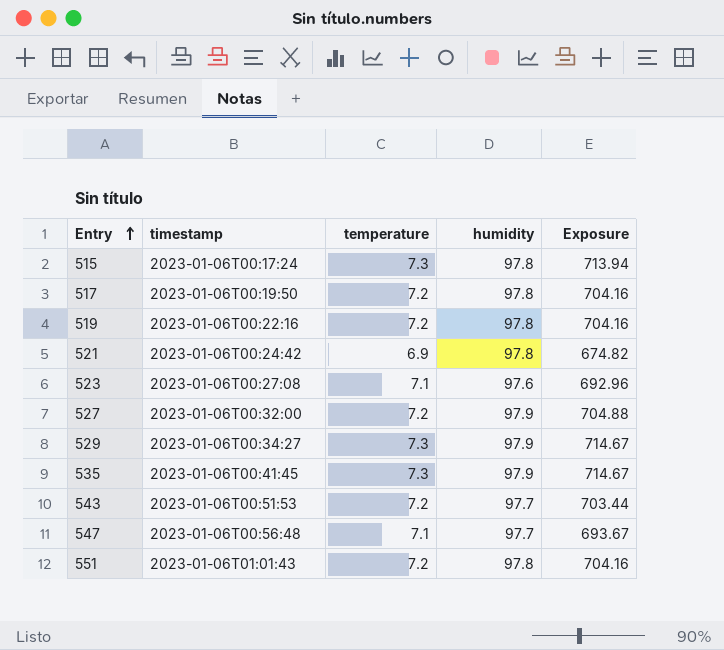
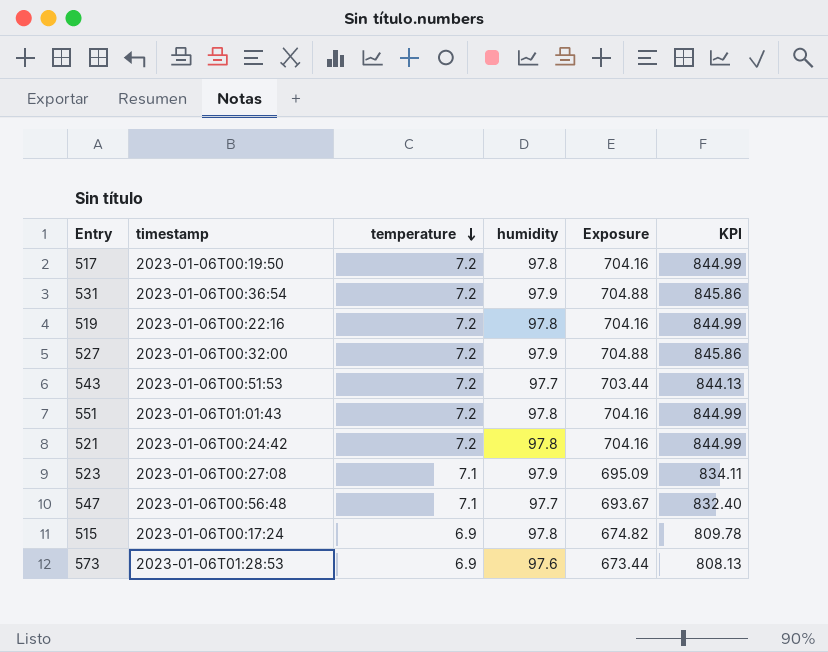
row order: Entry ascending -> temperature descending
column KPI | formula: none -> [Exposure] * 1.2
row 529: 2023-01-06T00:34:27 | 7.3 | 97.9 | 714.67 -> none
row 535: 2023-01-06T00:41:45 | 7.3 | 97.9 | 714.67 -> none
row 531: none -> 2023-01-06T00:36:54 | 7.2 | 97.9 | 704.88 | 845.86
521 | temperature: 6.9 -> 7.2
521 | Exposure: 674.82 -> 704.16
523 | humidity: 97.6 -> 97.9
523 | Exposure: 692.96 -> 695.09
515 | temperature: 7.3 -> 6.9
515 | Exposure: 713.94 -> 674.82
row 573: none -> 2023-01-06T01:28:53 | 6.9 | 97.6 | 673.44 | 808.13

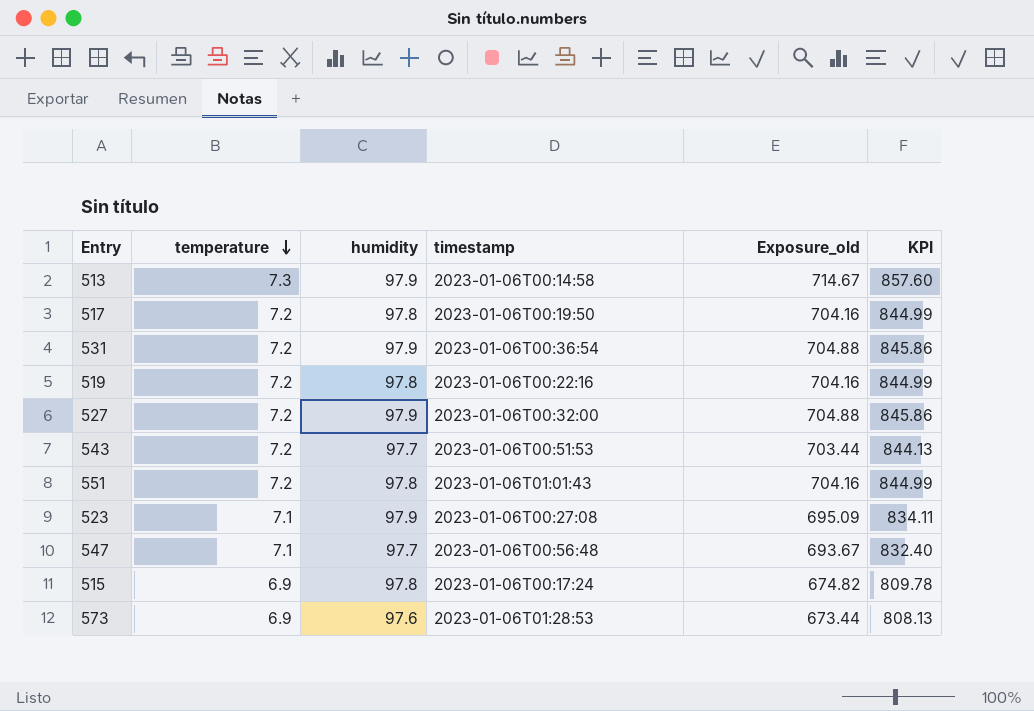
column timestamp | position: 2 -> 4
column name: Exposure -> Exposure_old
row 521: 2023-01-06T00:24:42 | 7.2 | 97.8 | 704.16 | 844.99 -> none
row 513: none -> 7.3 | 97.9 | 2023-01-06T00:14:58 | 714.67 | 857.60

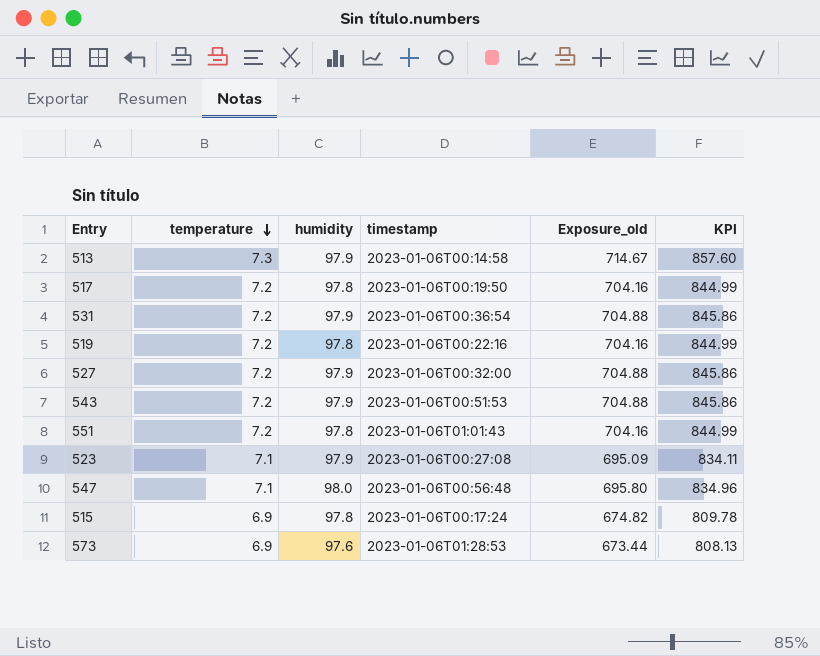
543 | humidity: 97.7 -> 97.9
543 | Exposure_old: 703.44 -> 704.88
543 | KPI: 844.13 -> 845.86
547 | humidity: 97.7 -> 98.0
547 | Exposure_old: 693.67 -> 695.80
547 | KPI: 832.40 -> 834.96

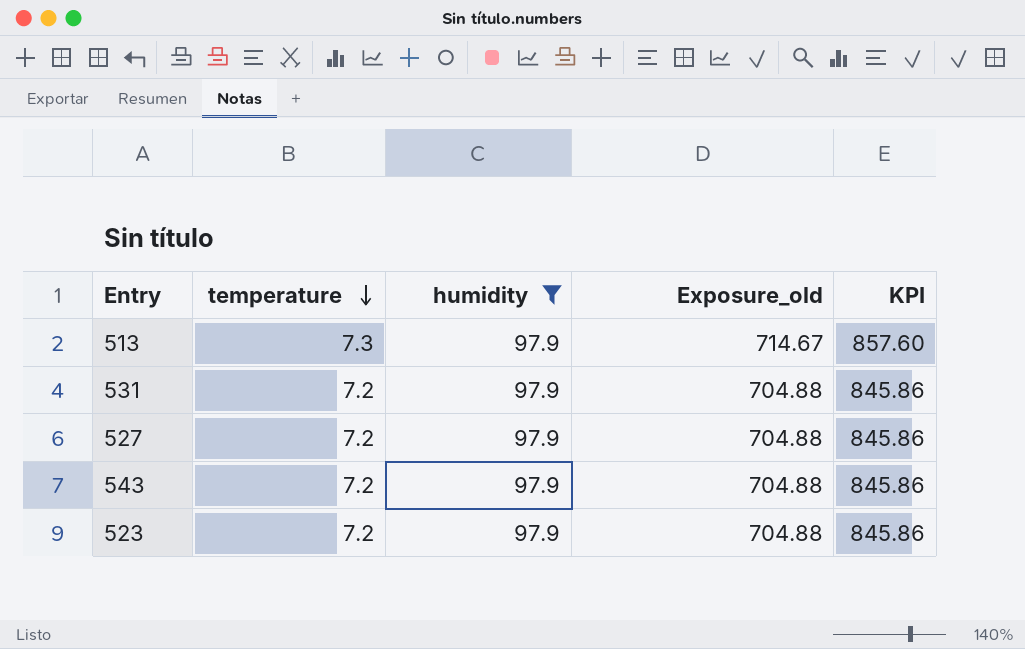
filter: none -> humidity = 97.9
column timestamp | position: 4 -> none
523 | temperature: 7.1 -> 7.2
523 | Exposure_old: 695.09 -> 704.88
523 | KPI: 834.11 -> 845.86

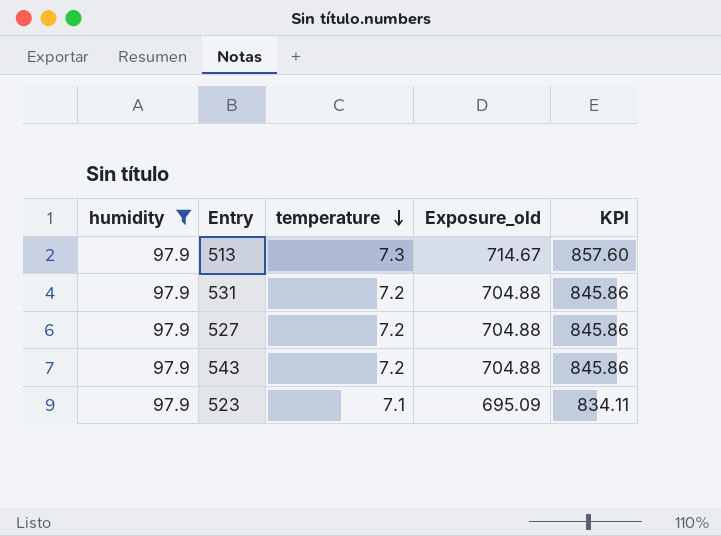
column humidity | position: 3 -> 1
523 | temperature: 7.2 -> 7.1
523 | Exposure_old: 704.88 -> 695.09
523 | KPI: 845.86 -> 834.11

